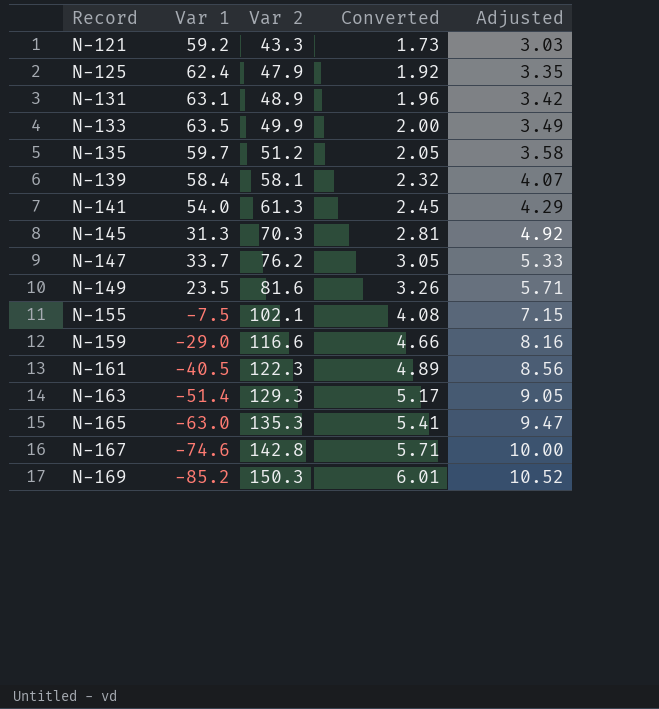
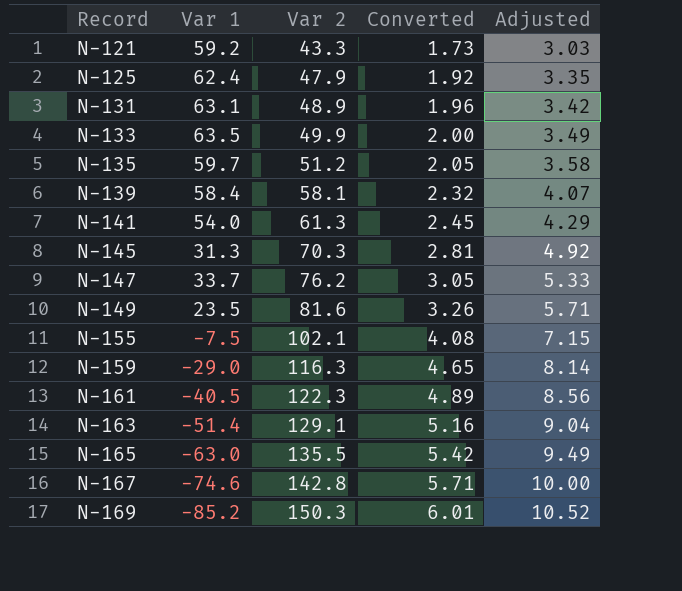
N-159 | Var 2: 116.6 -> 116.3
N-159 | Converted: 4.66 -> 4.65
N-159 | Adjusted: 8.16 -> 8.14
N-163 | Var 2: 129.3 -> 129.1
N-163 | Converted: 5.17 -> 5.16
N-163 | Adjusted: 9.05 -> 9.04
N-165 | Var 2: 135.3 -> 135.5
N-165 | Converted: 5.41 -> 5.42
N-165 | Adjusted: 9.47 -> 9.49

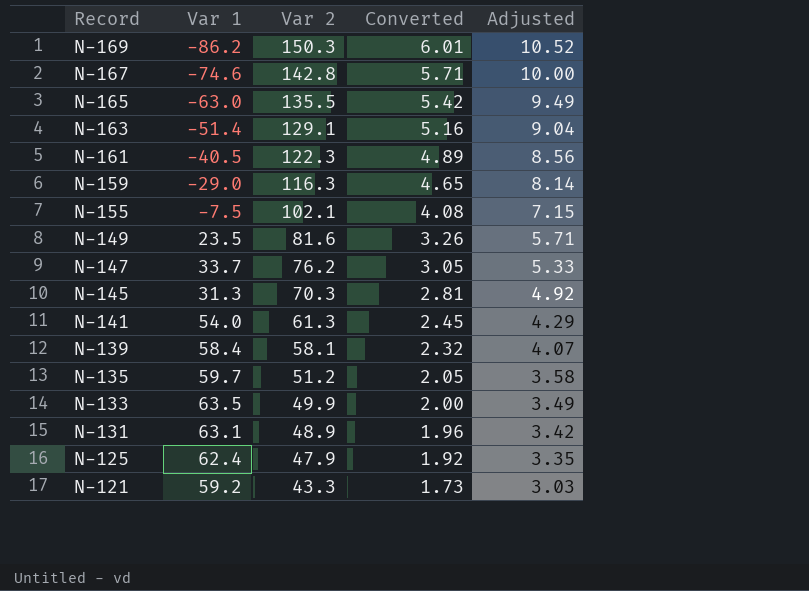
row order: Record ascending -> Record descending
N-169 | Var 1: -85.2 -> -86.2

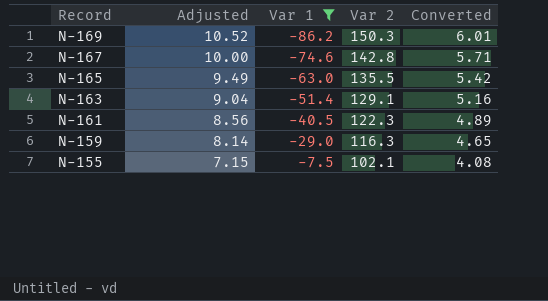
filter: none -> Var 1 <= -7.5
column Adjusted | position: 5 -> 2

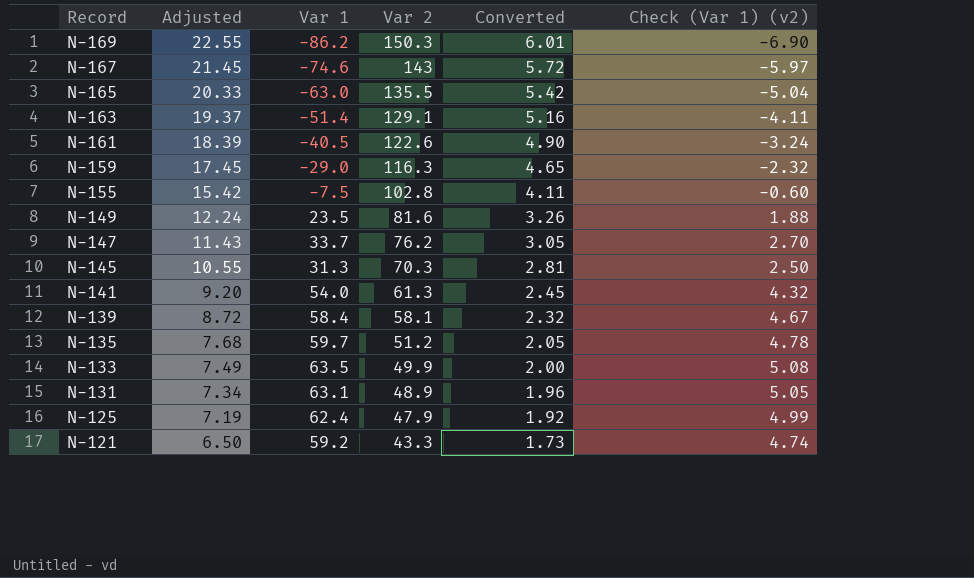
filter: Var 1 <= -7.5 -> none
column Adjusted | formula: [Var 2] * 0.07 -> [Var 2] * 0.15
column Check (Var 1) (v2) | formula: none -> [Var 1] * 0.08
N-167 | Var 2: 142.8 -> 143
N-167 | Converted: 5.71 -> 5.72
N-161 | Var 2: 122.3 -> 122.6
N-161 | Converted: 4.89 -> 4.90
N-155 | Var 2: 102.1 -> 102.8
N-155 | Converted: 4.08 -> 4.11

